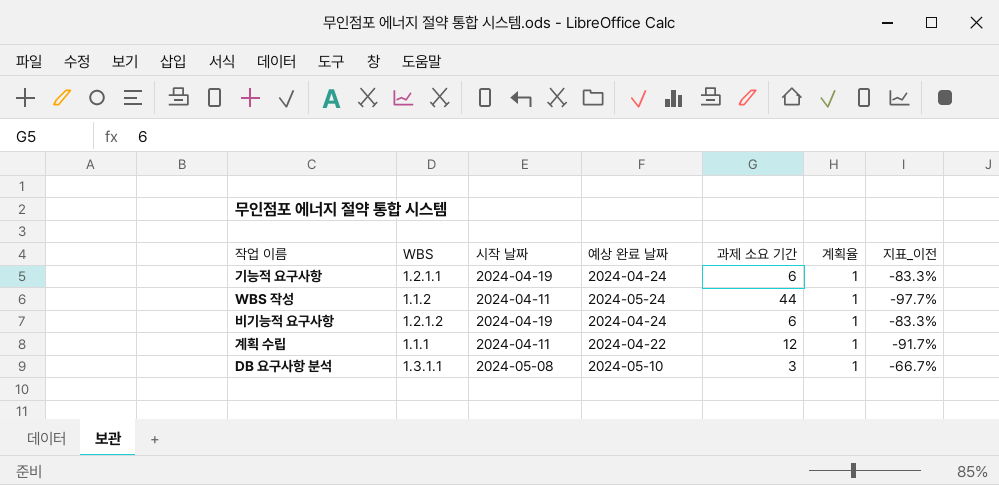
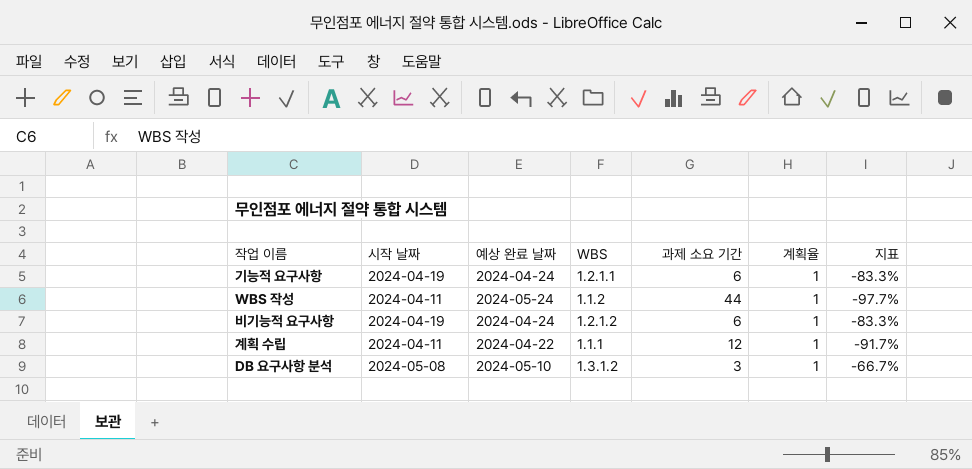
column WBS | position: 2 -> 4
column name: 지표_이전 -> 지표
DB 요구사항 분석 | WBS: 1.3.1.1 -> 1.3.1.2

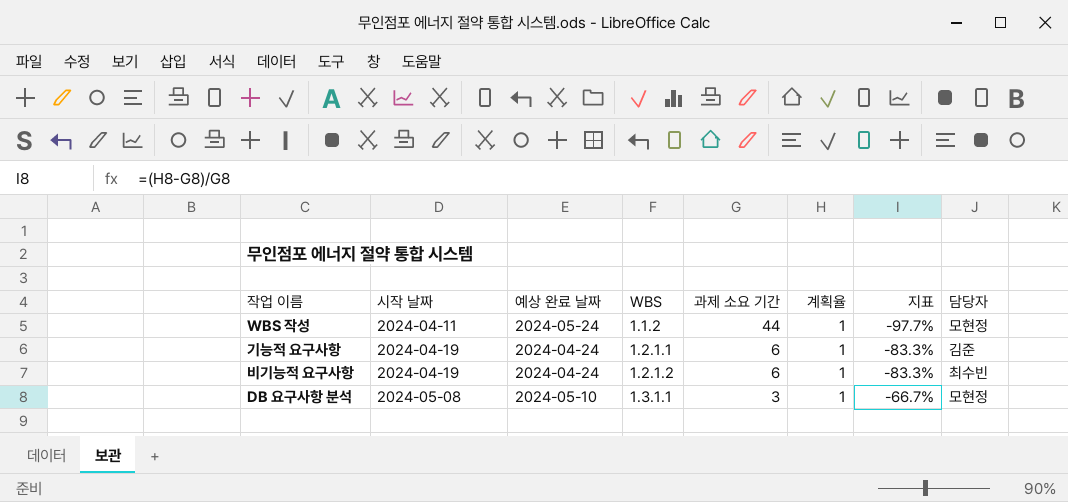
row order: none -> 시작 날짜 ascending
column 담당자 | position: none -> 8
row 계획 수립: 2024-04-11 | 2024-04-22 | 1.1.1 | 12 | 1 | -91.7% -> none
DB 요구사항 분석 | WBS: 1.3.1.2 -> 1.3.1.1

